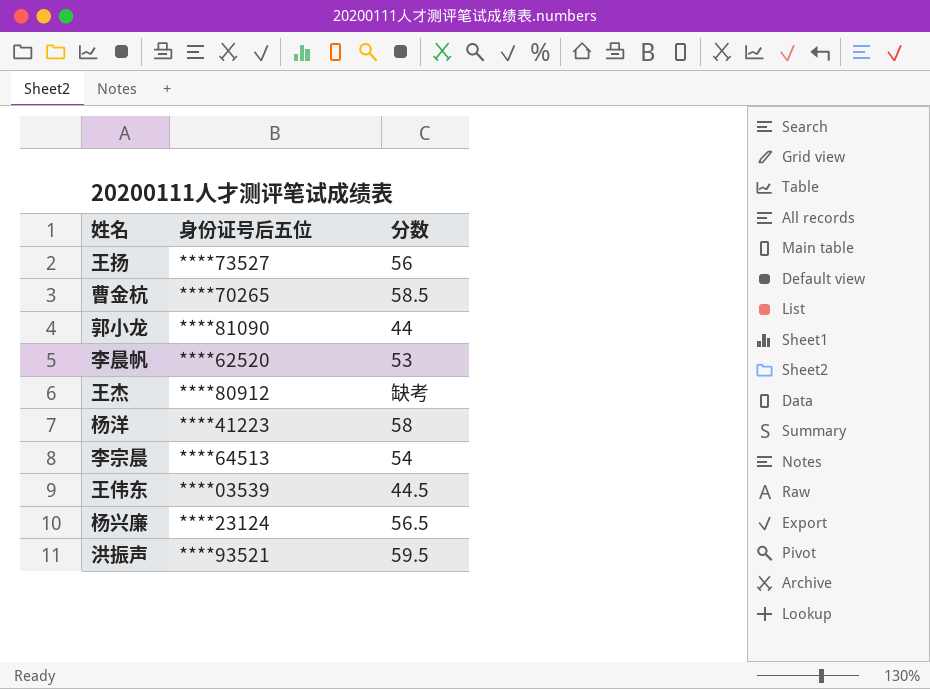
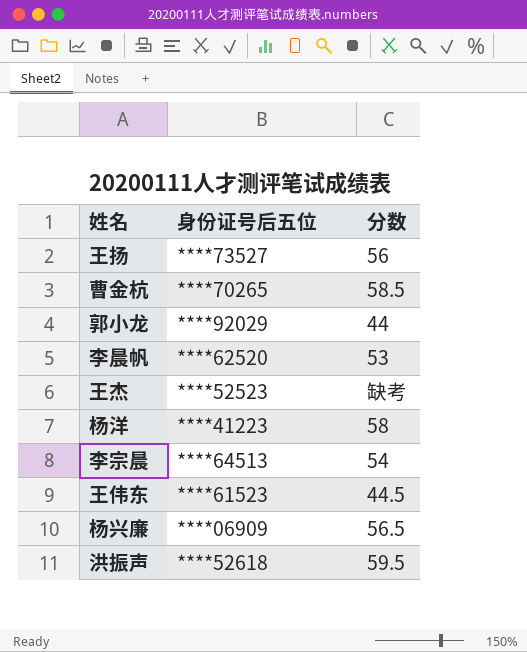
郭小龙 | 身份证号后五位: ****81090 -> ****92029
王杰 | 身份证号后五位: ****80912 -> ****52523
王伟东 | 身份证号后五位: ****03539 -> ****61523
杨兴廉 | 身份证号后五位: ****23124 -> ****06909
洪振声 | 身份证号后五位: ****93521 -> ****52618

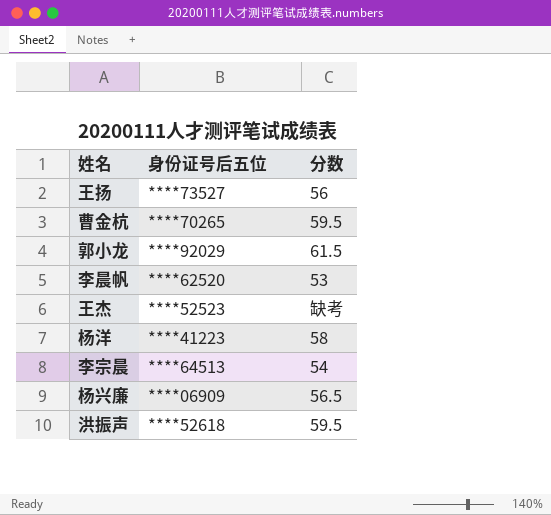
row 王伟东: ****61523 | 44.5 -> none
曹金杭 | 分数: 58.5 -> 59.5
郭小龙 | 分数: 44 -> 61.5

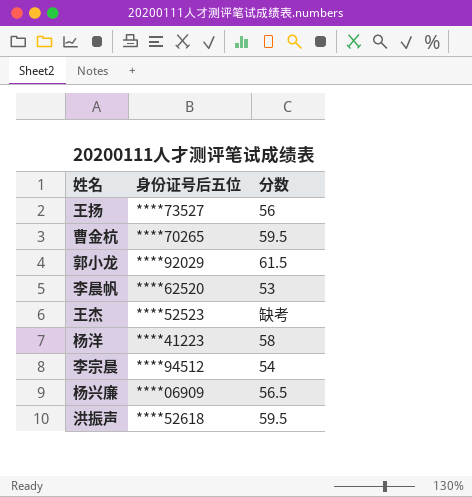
李宗晨 | 身份证号后五位: ****64513 -> ****94512

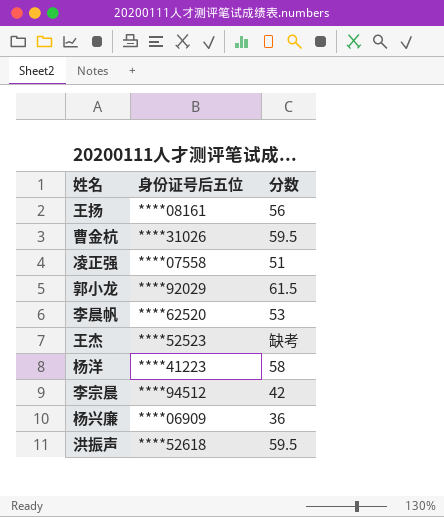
王扬 | 身份证号后五位: ****73527 -> ****08161
曹金杭 | 身份证号后五位: ****70265 -> ****31026
row 凌正强: none -> ****07558 | 51
李宗晨 | 分数: 54 -> 42
杨兴廉 | 分数: 56.5 -> 36

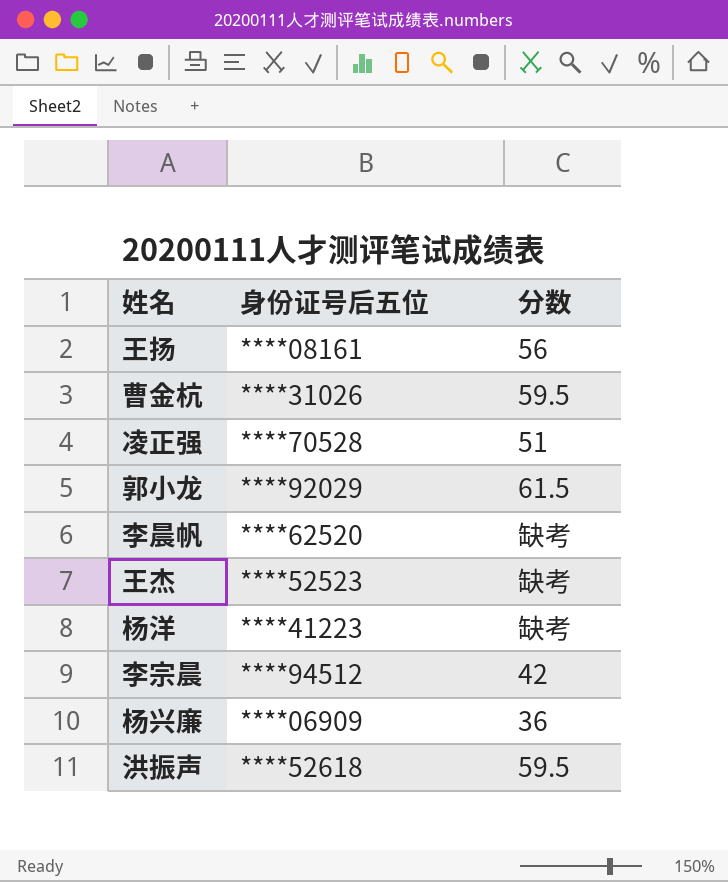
凌正强 | 身份证号后五位: ****07558 -> ****70528
李晨帆 | 分数: 53 -> 缺考
杨洋 | 分数: 58 -> 缺考

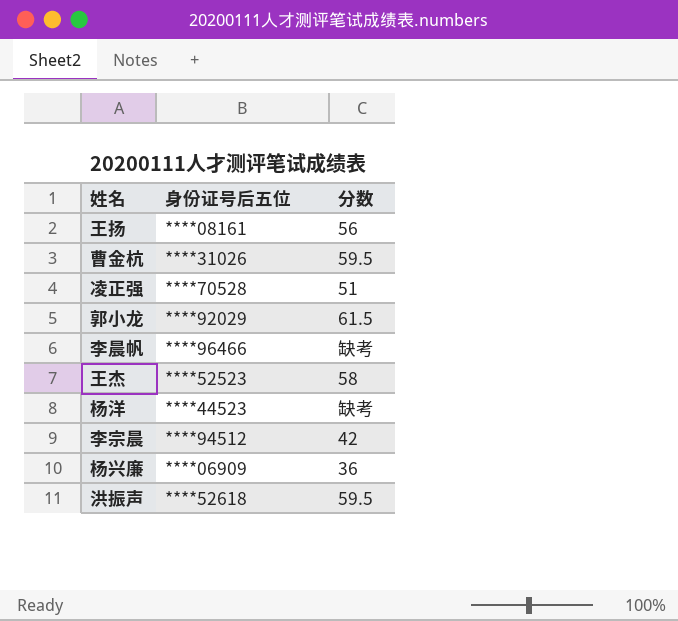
李晨帆 | 身份证号后五位: ****62520 -> ****96466
王杰 | 分数: 缺考 -> 58
杨洋 | 身份证号后五位: ****41223 -> ****44523

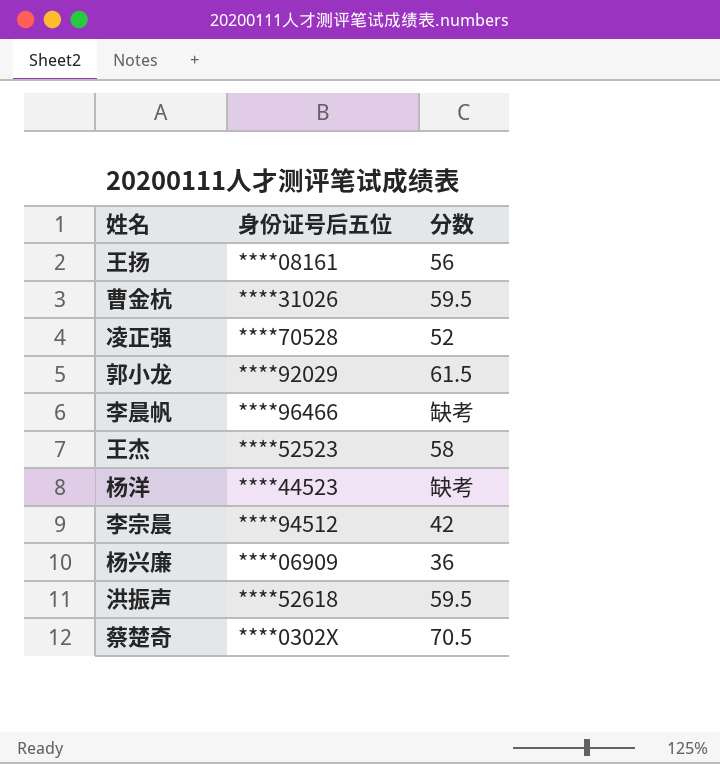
凌正强 | 分数: 51 -> 52
row 蔡楚奇: none -> ****0302X | 70.5

